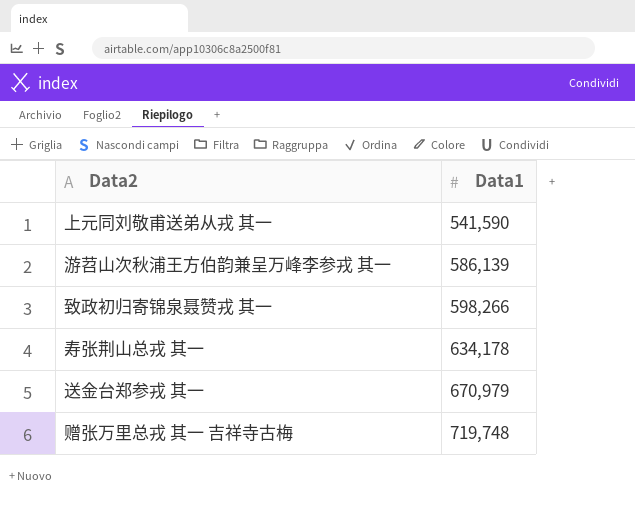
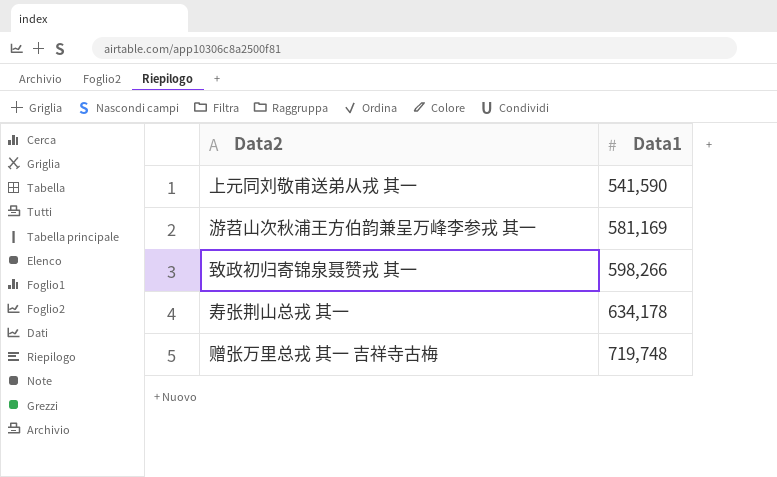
row 送金台郑参戎 其一: 670,979 -> none
游苕山次秋浦王方伯韵兼呈万峰李参戎 其一 | Data1: 586,139 -> 581,169

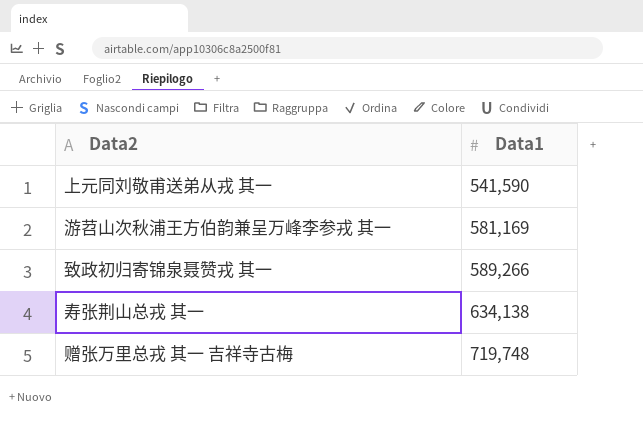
致政初归寄锦泉聂赞戎 其一 | Data1: 598,266 -> 589,266
寿张荆山总戎 其一 | Data1: 634,178 -> 634,138

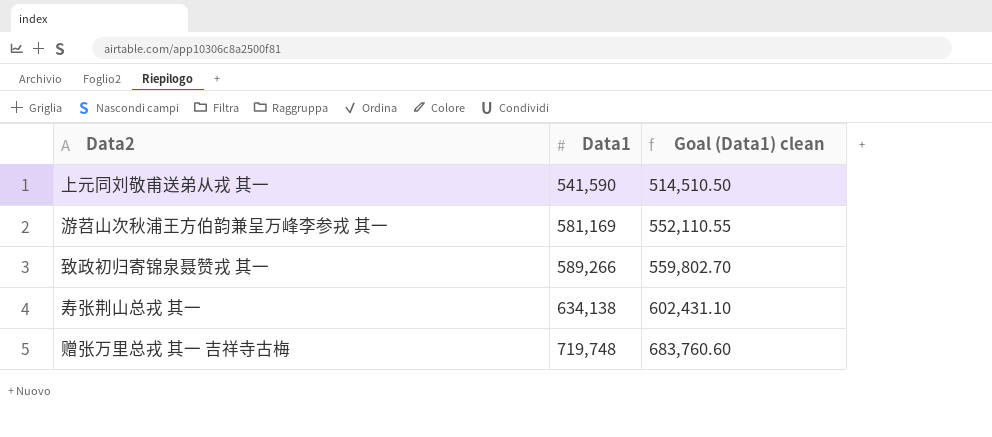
column Goal (Data1) clean | formula: none -> [Data1] * 0.95

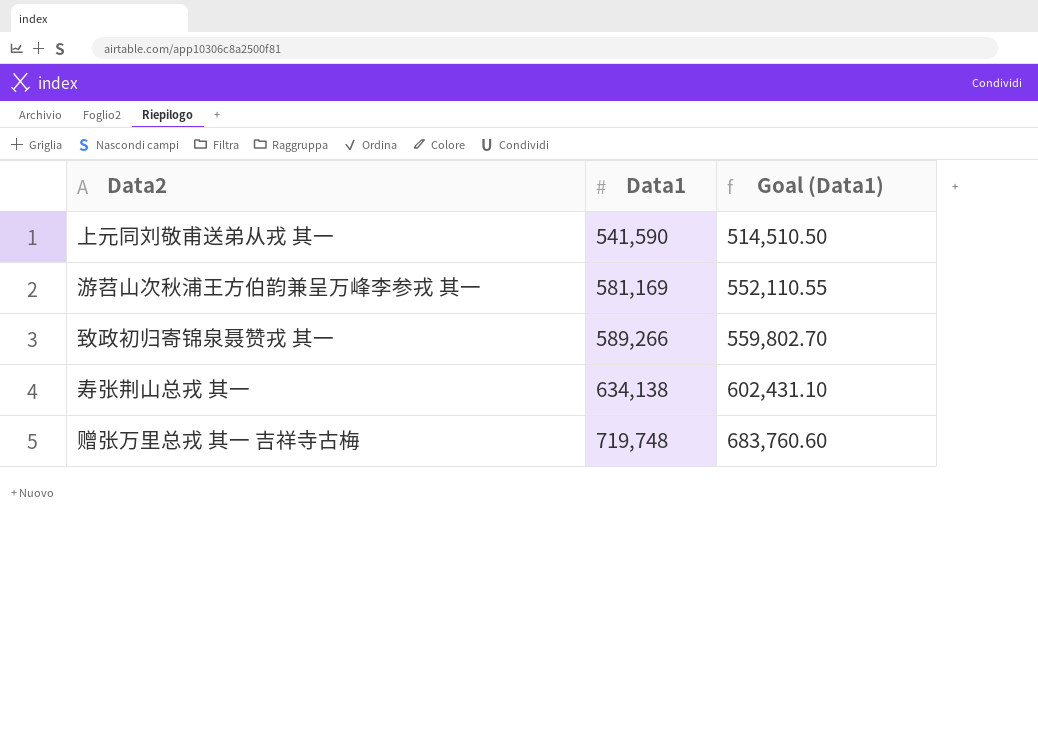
column name: Goal (Data1) clean -> Goal (Data1)

